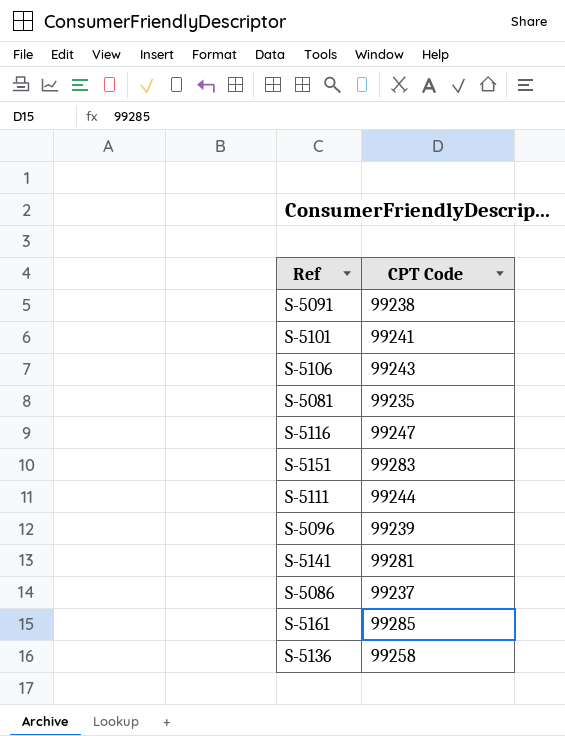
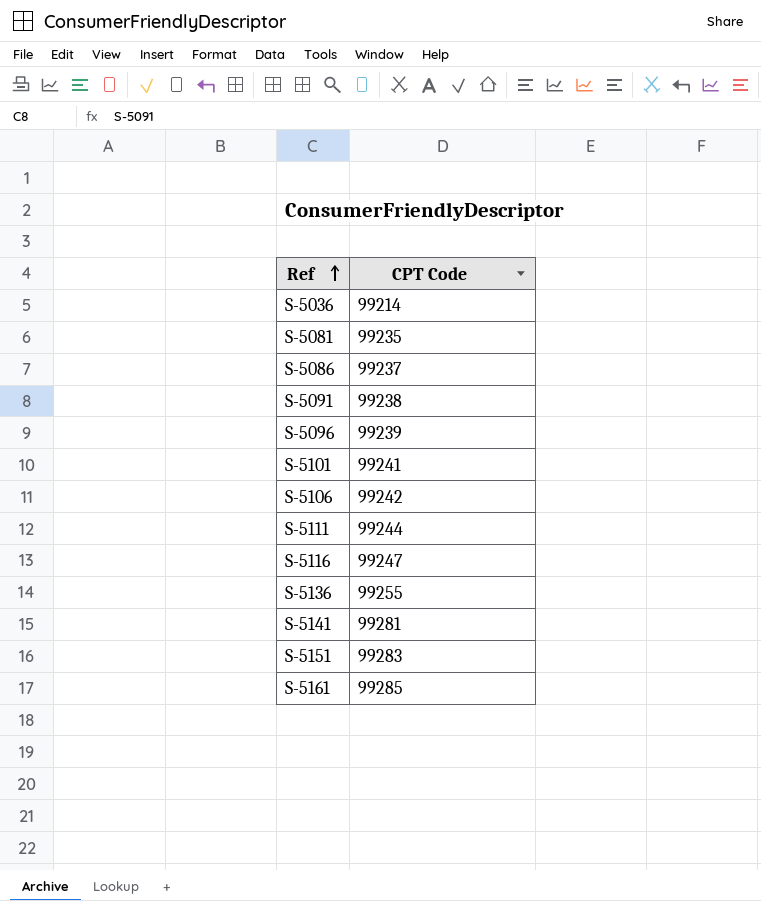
row order: none -> Ref ascending
row S-5036: none -> 99214
S-5106 | CPT Code: 99243 -> 99242
S-5136 | CPT Code: 99258 -> 99255

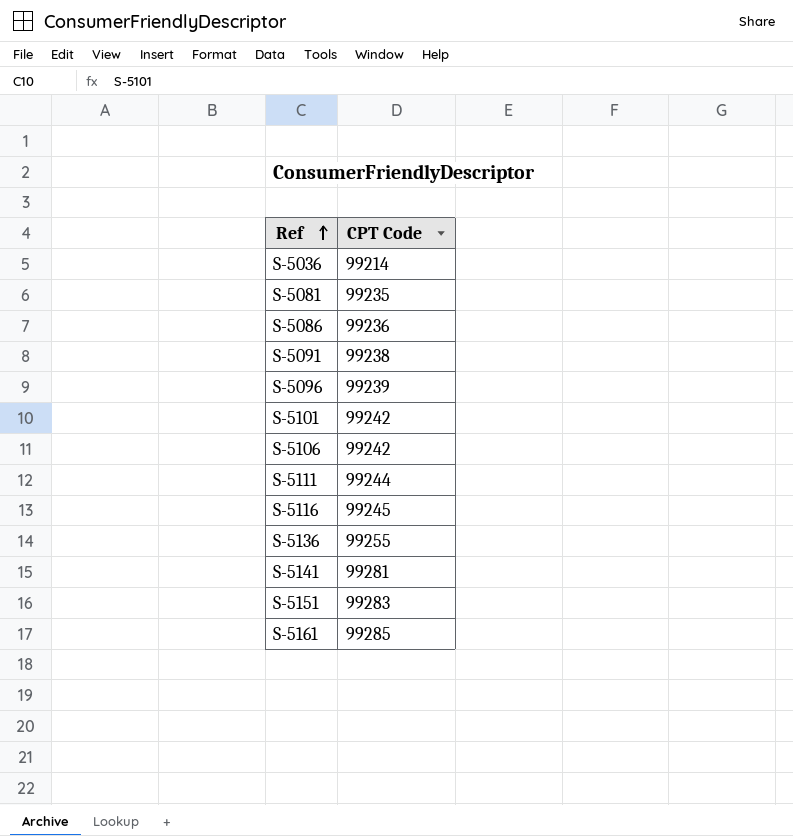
S-5086 | CPT Code: 99237 -> 99236
S-5101 | CPT Code: 99241 -> 99242
S-5116 | CPT Code: 99247 -> 99245

